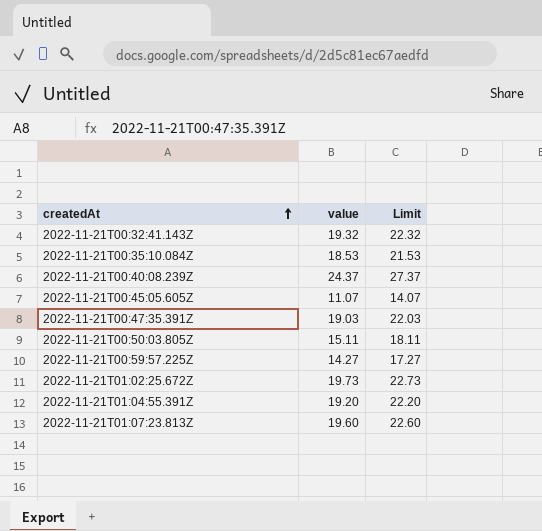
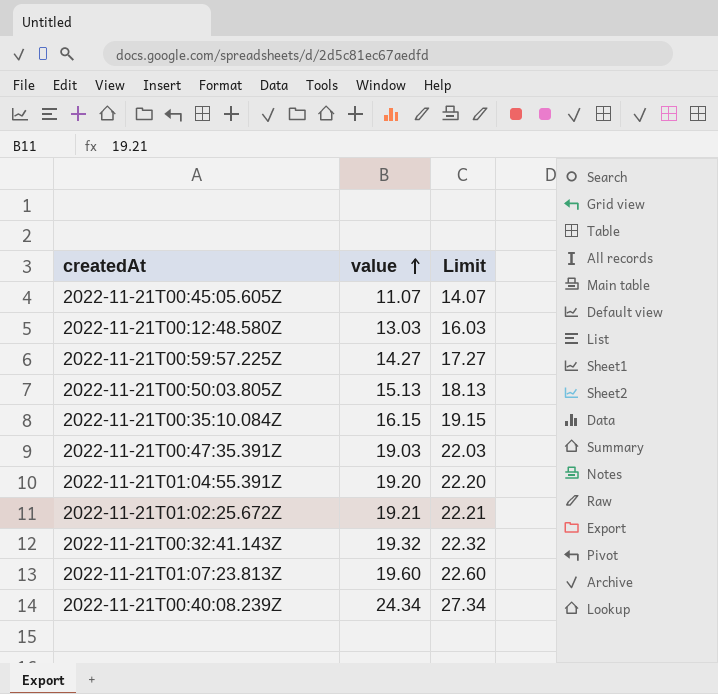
row order: createdAt ascending -> value ascending
row 2022-11-21T00:12:48.580Z: none -> 13.03 | 16.03
2022-11-21T00:50:03.805Z | value: 15.11 -> 15.13
2022-11-21T00:50:03.805Z | Limit: 18.11 -> 18.13
2022-11-21T00:35:10.084Z | value: 18.53 -> 16.15
2022-11-21T00:35:10.084Z | Limit: 21.53 -> 19.15
2022-11-21T01:02:25.672Z | value: 19.73 -> 19.21
2022-11-21T01:02:25.672Z | Limit: 22.73 -> 22.21
2022-11-21T00:40:08.239Z | value: 24.37 -> 24.34
2022-11-21T00:40:08.239Z | Limit: 27.37 -> 27.34

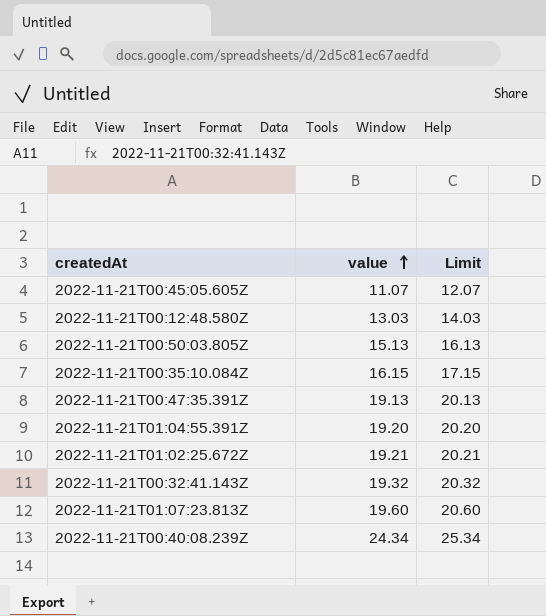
column Limit | formula: [value] + 3 -> [value] + 1
row 2022-11-21T00:59:57.225Z: 14.27 | 17.27 -> none
2022-11-21T00:47:35.391Z | value: 19.03 -> 19.13

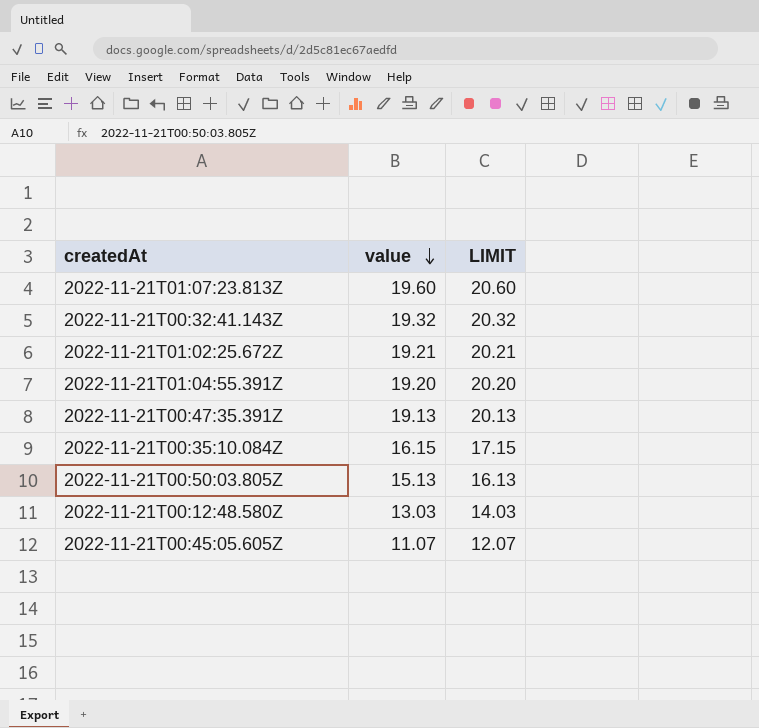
row order: value ascending -> value descending
column name: Limit -> LIMIT
row 2022-11-21T00:40:08.239Z: 24.34 | 25.34 -> none

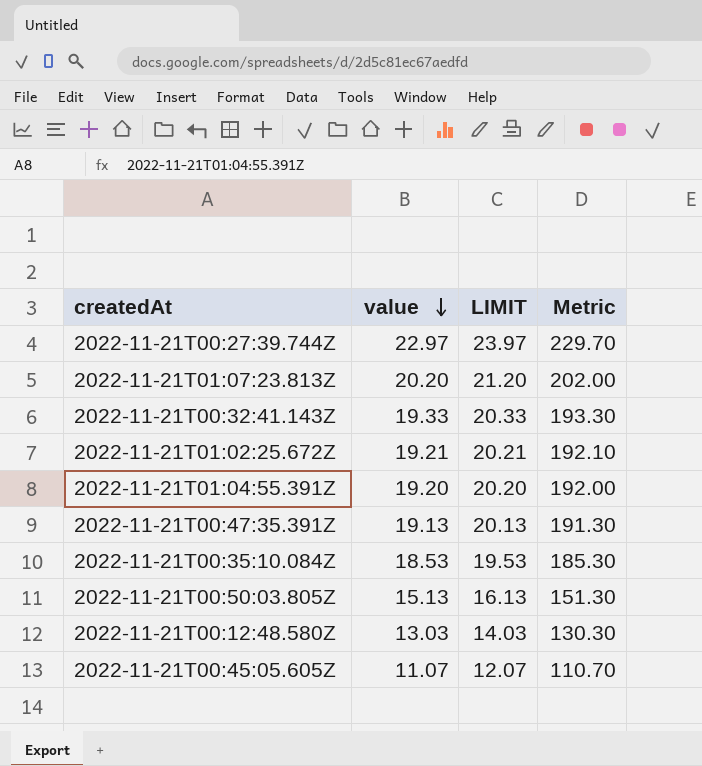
column Metric | formula: none -> [value] * 10
row 2022-11-21T00:27:39.744Z: none -> 22.97 | 23.97 | 229.70
2022-11-21T01:07:23.813Z | value: 19.60 -> 20.20
2022-11-21T01:07:23.813Z | LIMIT: 20.60 -> 21.20
2022-11-21T00:32:41.143Z | value: 19.32 -> 19.33
2022-11-21T00:32:41.143Z | LIMIT: 20.32 -> 20.33
2022-11-21T00:35:10.084Z | value: 16.15 -> 18.53
2022-11-21T00:35:10.084Z | LIMIT: 17.15 -> 19.53

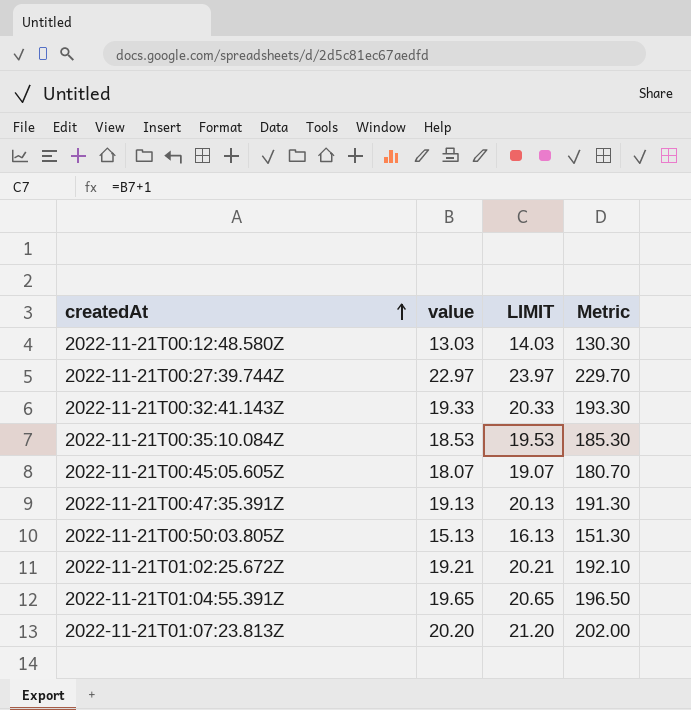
row order: value descending -> createdAt ascending
2022-11-21T00:45:05.605Z | value: 11.07 -> 18.07
2022-11-21T00:45:05.605Z | LIMIT: 12.07 -> 19.07
2022-11-21T00:45:05.605Z | Metric: 110.70 -> 180.70
2022-11-21T01:04:55.391Z | value: 19.20 -> 19.65
2022-11-21T01:04:55.391Z | LIMIT: 20.20 -> 20.65
2022-11-21T01:04:55.391Z | Metric: 192.00 -> 196.50

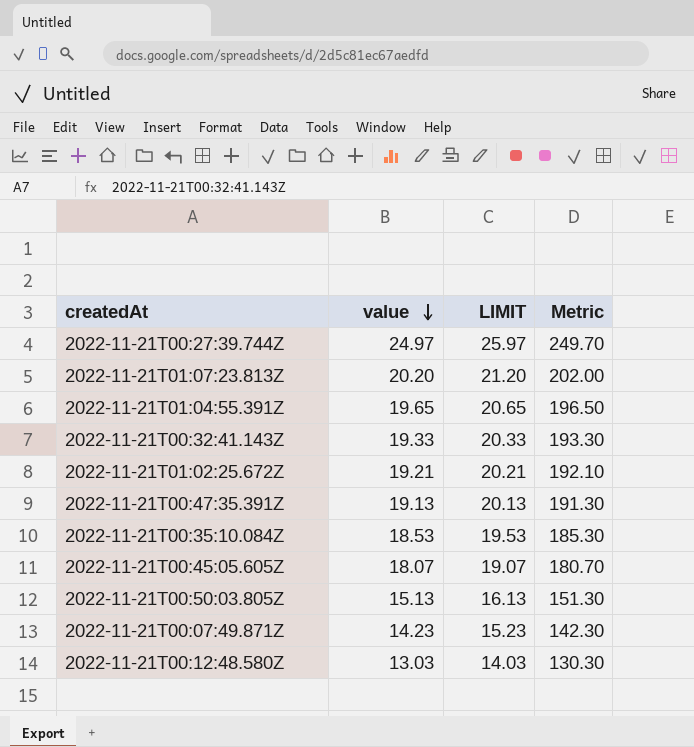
row order: createdAt ascending -> value descending
2022-11-21T00:27:39.744Z | value: 22.97 -> 24.97
2022-11-21T00:27:39.744Z | LIMIT: 23.97 -> 25.97
2022-11-21T00:27:39.744Z | Metric: 229.70 -> 249.70
row 2022-11-21T00:07:49.871Z: none -> 14.23 | 15.23 | 142.30

